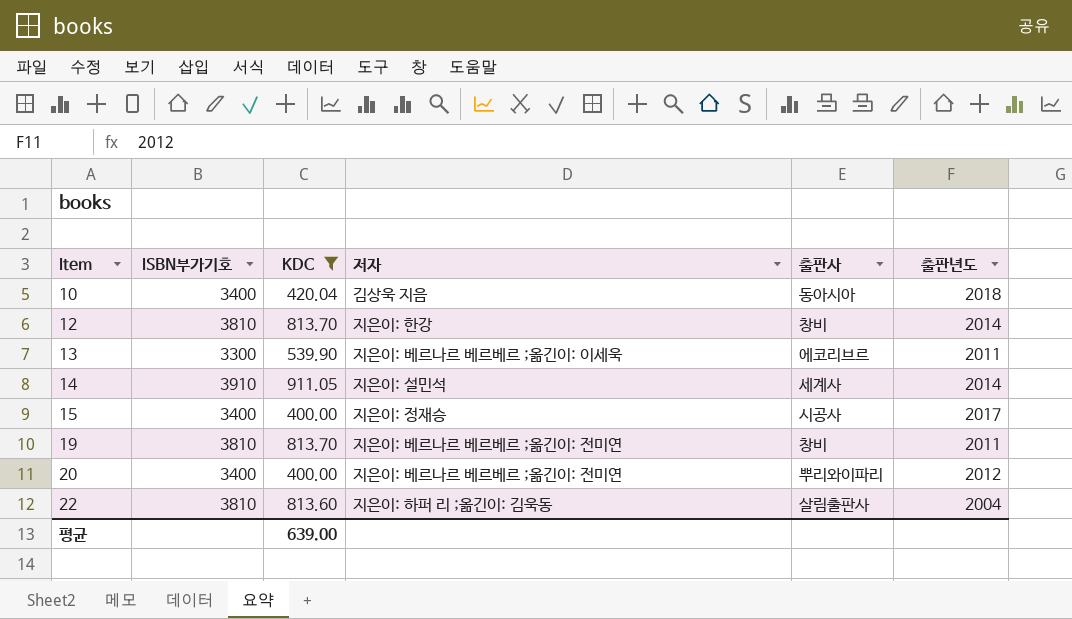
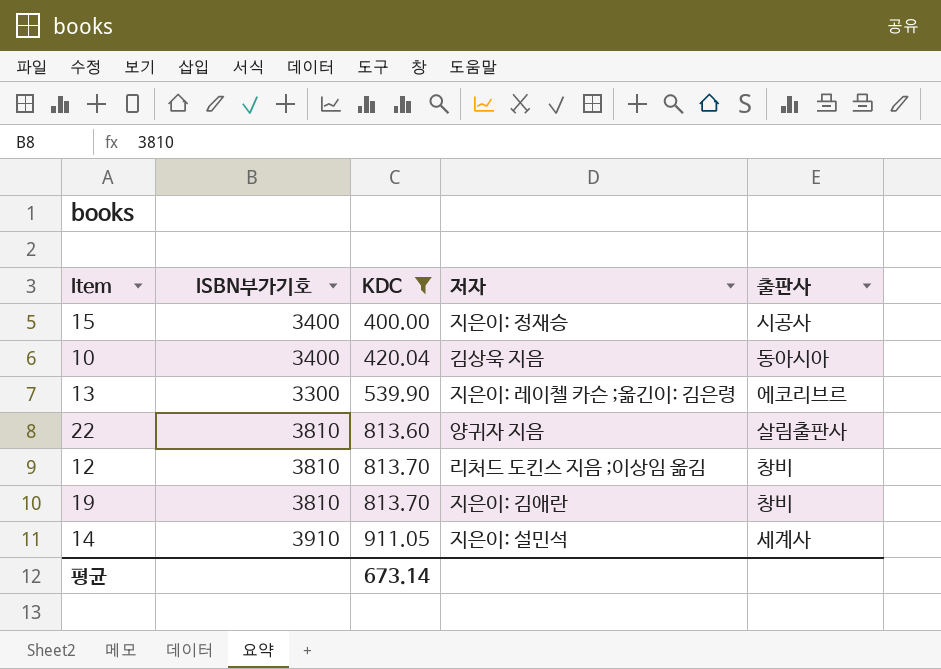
row order: Item ascending -> KDC ascending
column 출판년도 | position: 6 -> none
row 20: 3400 | 400.00 | 지은이: 베르나르 베르베르 ;옮긴이: 전미연 | 뿌리와이파리 | 2012 -> none
13 | 저자: 지은이: 베르나르 베르베르 ;옮긴이: 이세욱 -> 지은이: 레이첼 카슨 ;옮긴이: 김은령
22 | 저자: 지은이: 하퍼 리 ;옮긴이: 김욱동 -> 양귀자 지음
12 | 저자: 지은이: 한강 -> 리처드 도킨스 지음 ;이상임 옮김
19 | 저자: 지은이: 베르나르 베르베르 ;옮긴이: 전미연 -> 지은이: 김애란
평균 | KDC: 639.00 -> 673.14

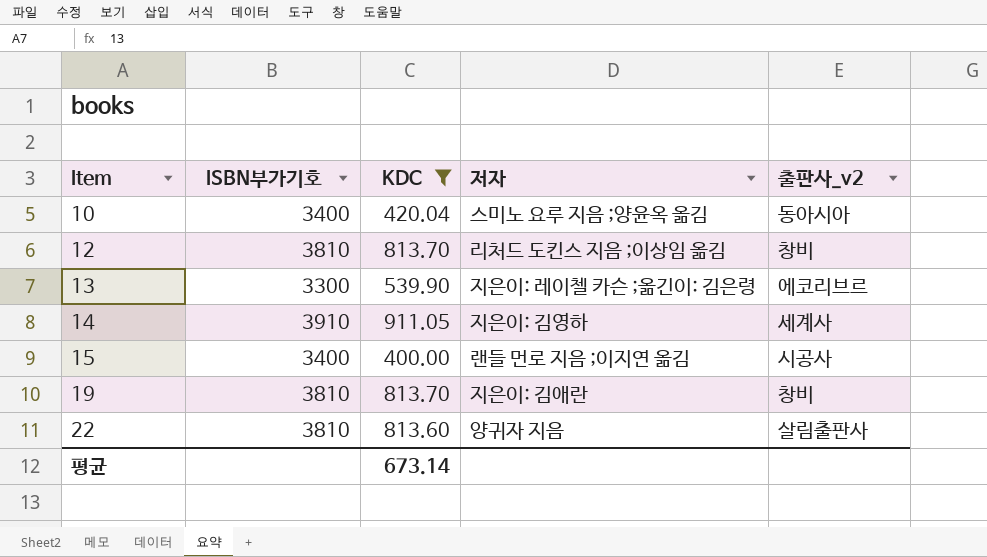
row order: KDC ascending -> Item ascending
column name: 출판사 -> 출판사_v2
10 | 저자: 김상욱 지음 -> 스미노 요루 지음 ;양윤옥 옮김
14 | 저자: 지은이: 설민석 -> 지은이: 김영하
15 | 저자: 지은이: 정재승 -> 랜들 먼로 지음 ;이지연 옮김

